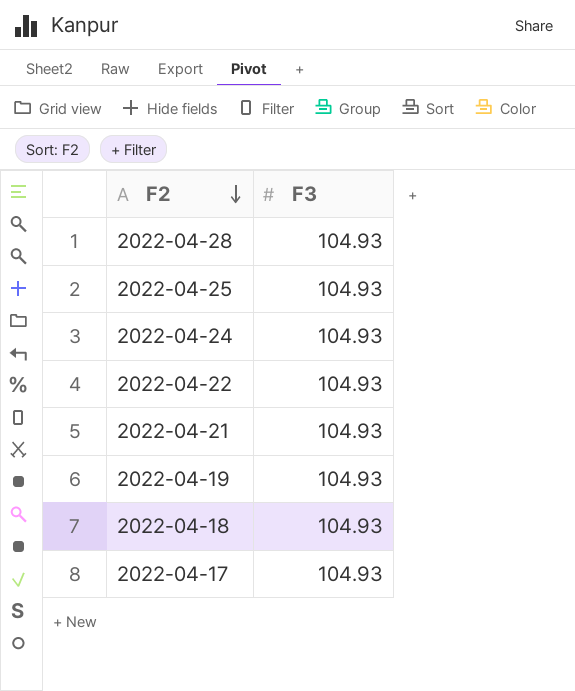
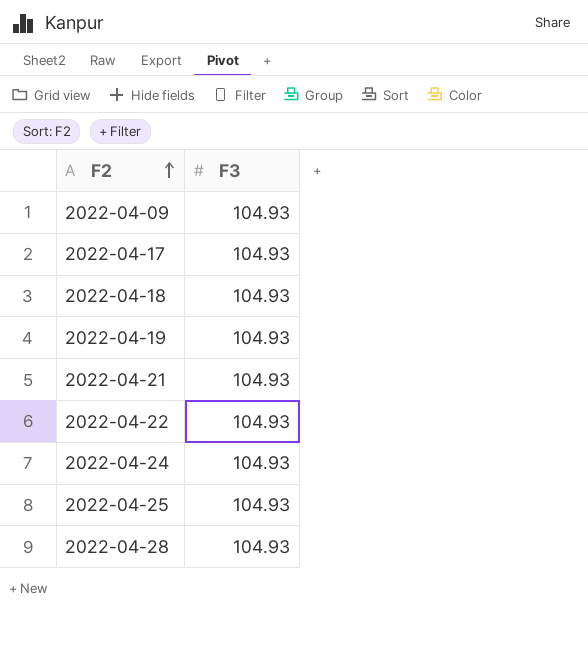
row order: F2 descending -> F2 ascending
row 2022-04-09: none -> 104.93

